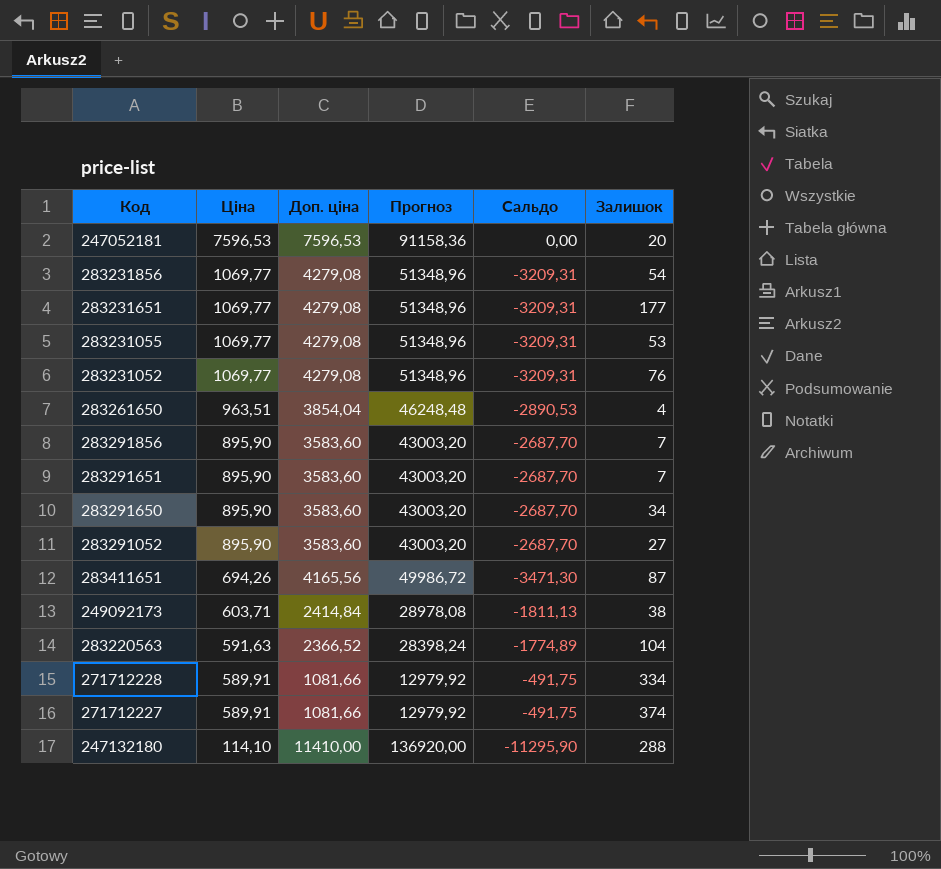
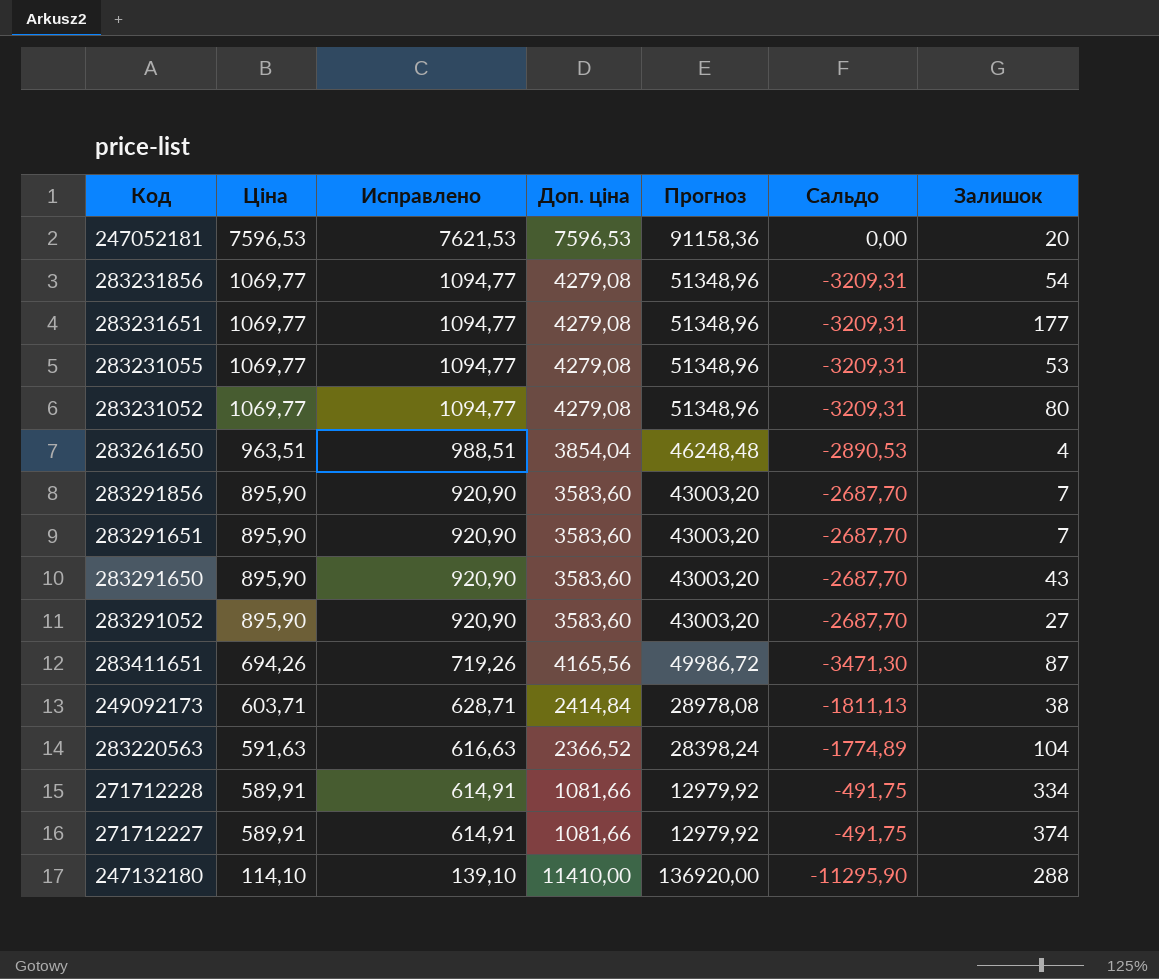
column Исправлено | formula: none -> [Ціна] + 25
283231052 | Залишок: 76 -> 80
283291650 | Залишок: 34 -> 43

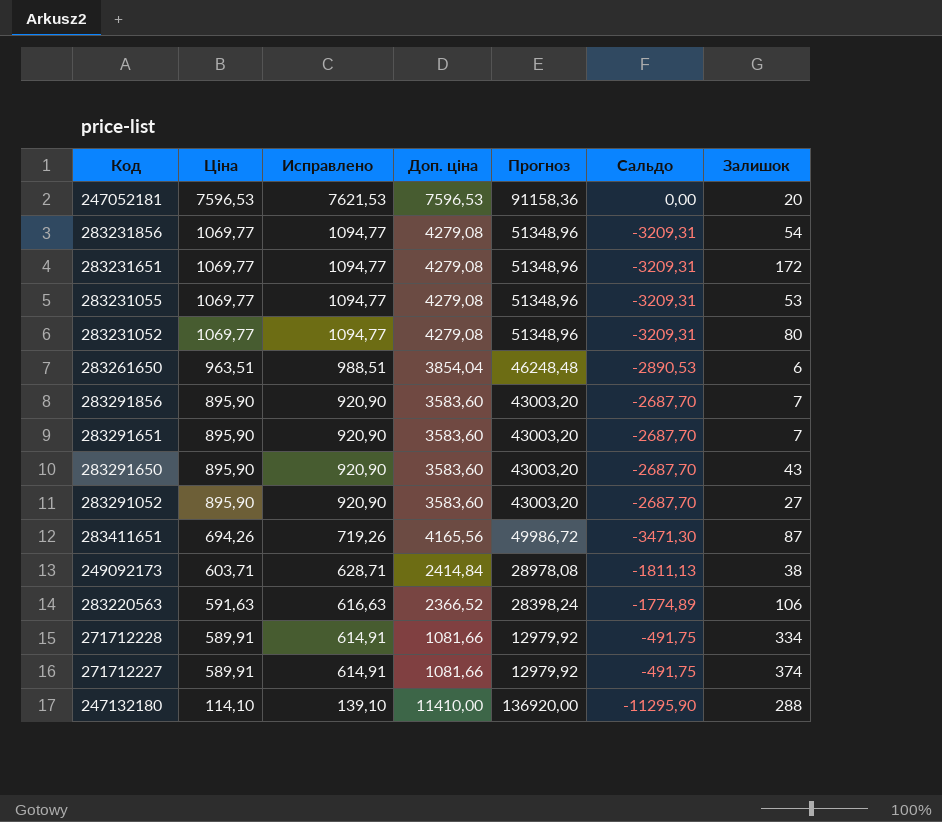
283231651 | Залишок: 177 -> 172
283261650 | Залишок: 4 -> 6
283220563 | Залишок: 104 -> 106

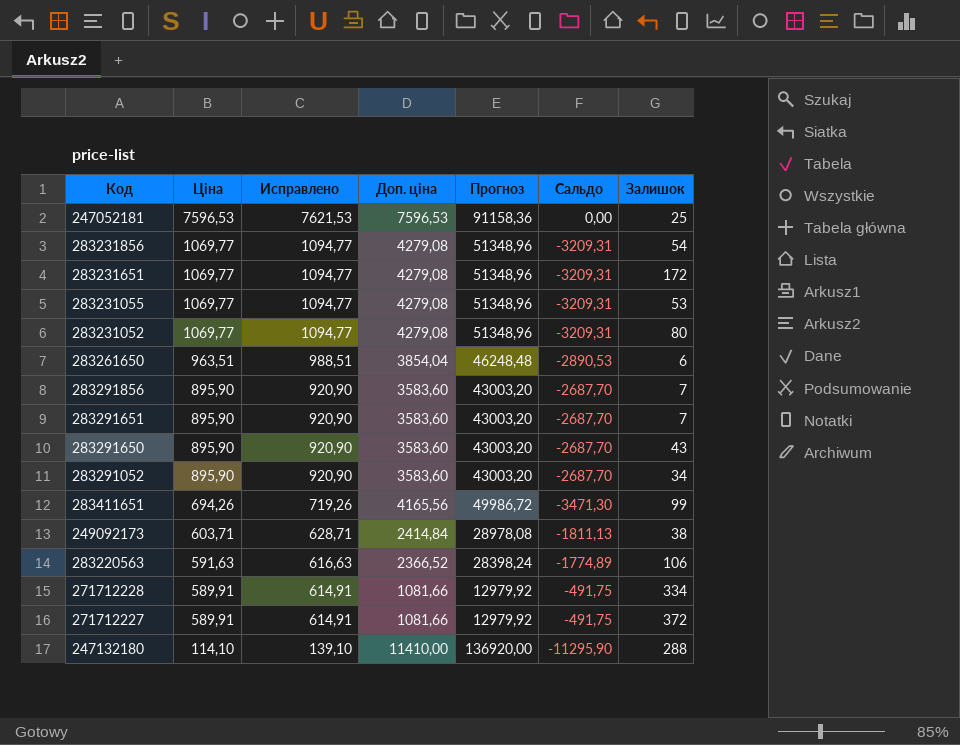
247052181 | Залишок: 20 -> 25
283291052 | Залишок: 27 -> 34
283411651 | Залишок: 87 -> 99
271712227 | Залишок: 374 -> 372

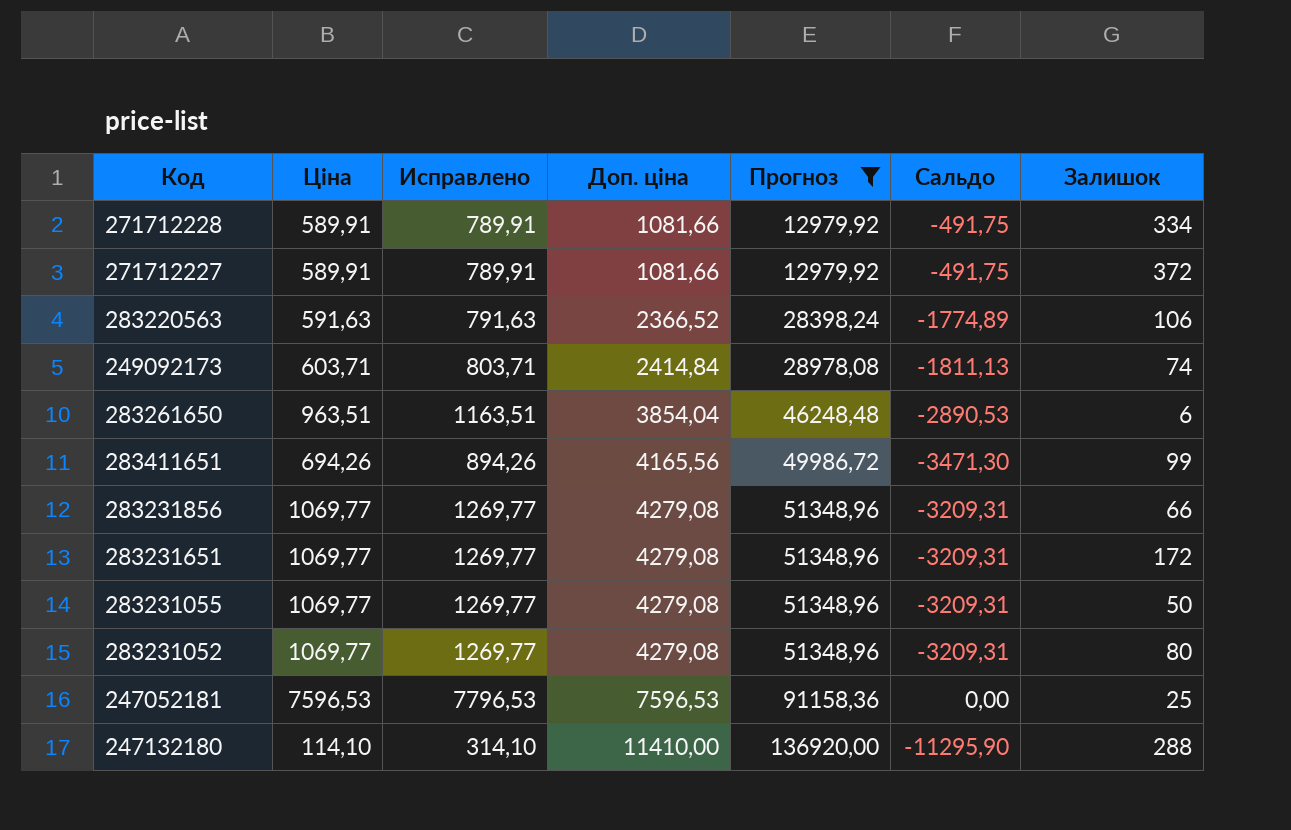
filter: none -> Прогноз != 43003,20
row order: Ціна descending -> Доп. ціна ascending
column Исправлено | formula: [Ціна] + 25 -> [Ціна] + 200
249092173 | Залишок: 38 -> 74
283231856 | Залишок: 54 -> 66
283231055 | Залишок: 53 -> 50

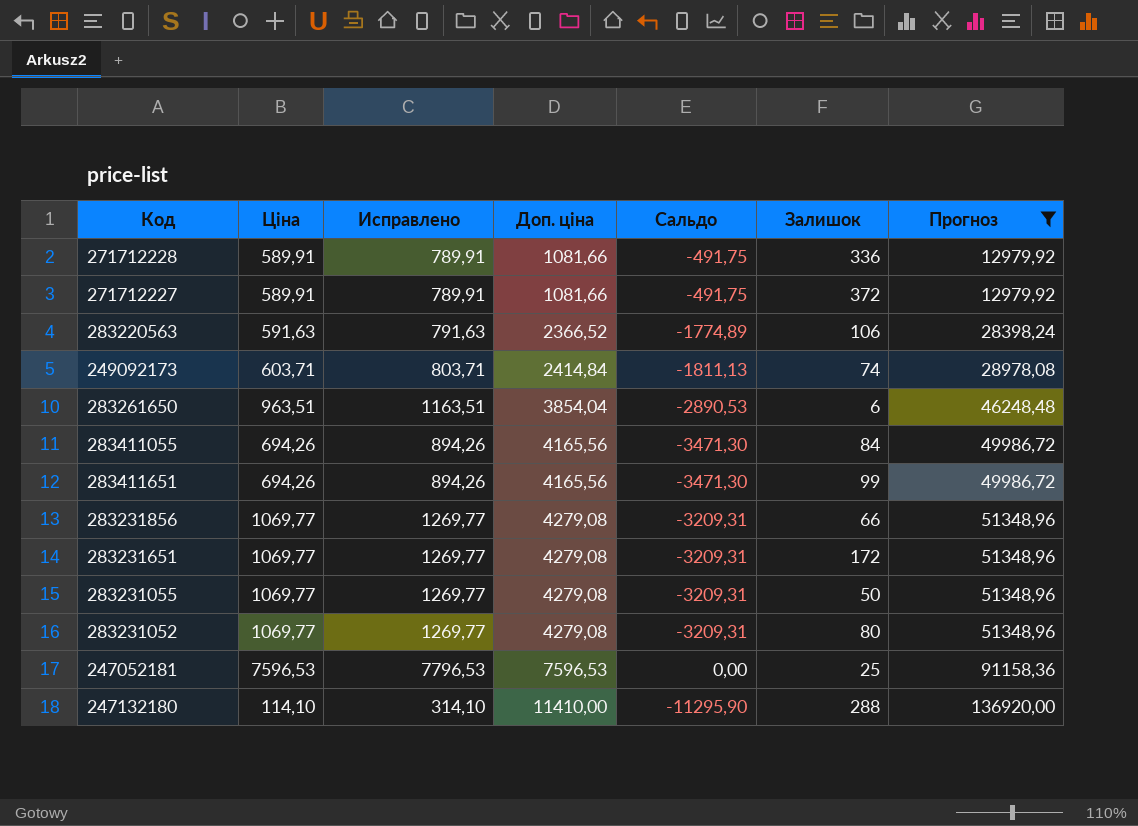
column Прогноз | position: 5 -> 7
271712228 | Залишок: 334 -> 336
row 283411055: none -> 694,26 | 894,26 | 4165,56 | -3471,30 | 84 | 49986,72

